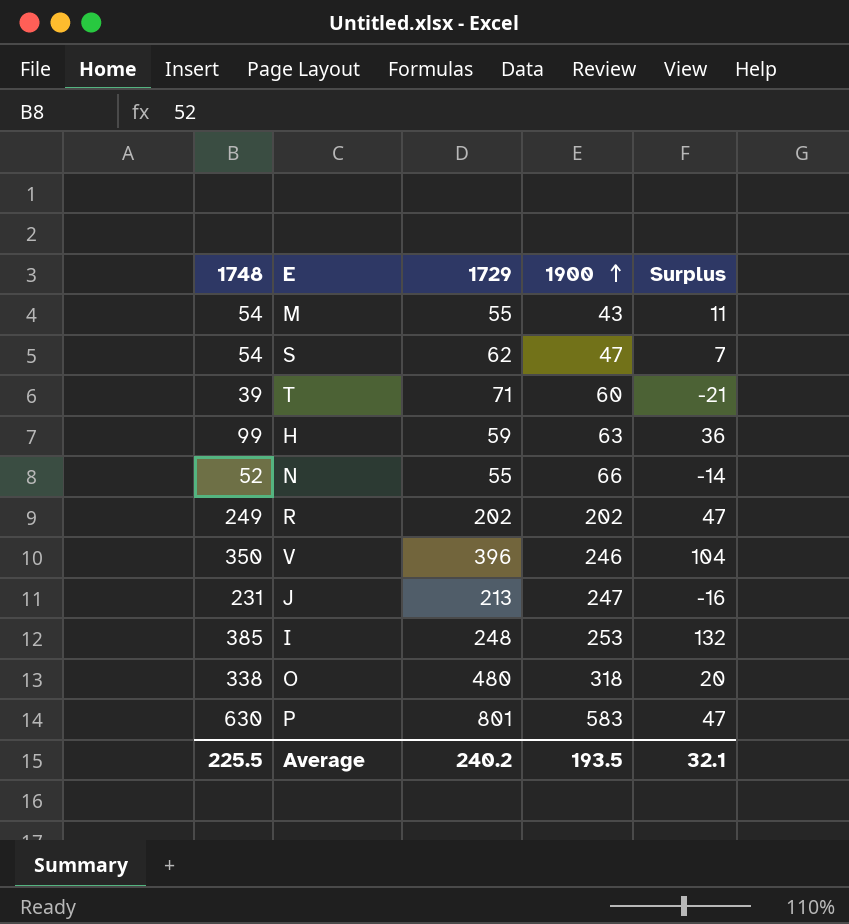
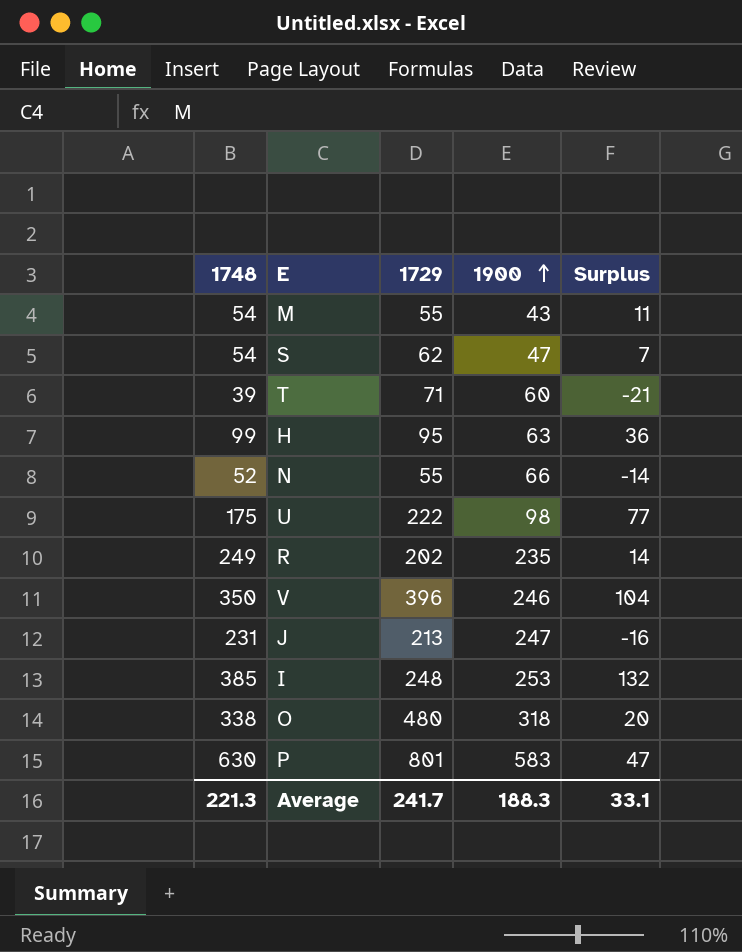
H | 1729: 59 -> 95
row U: none -> 175 | 222 | 98 | 77
R | 1900: 202 -> 235
R | Surplus: 47 -> 14
Average | 1748: 225.5 -> 221.3
Average | 1729: 240.2 -> 241.7
Average | 1900: 193.5 -> 188.3
Average | Surplus: 32.1 -> 33.1

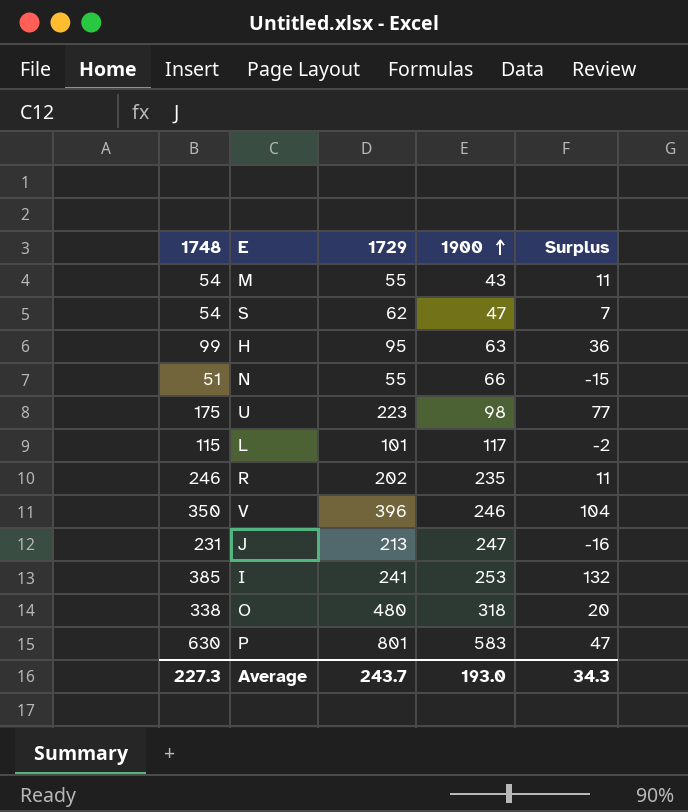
row T: 39 | 71 | 60 | -21 -> none
N | 1748: 52 -> 51
N | Surplus: -14 -> -15
U | 1729: 222 -> 223
row L: none -> 115 | 101 | 117 | -2
R | 1748: 249 -> 246
R | Surplus: 14 -> 11
I | 1729: 248 -> 241
Average | 1748: 221.3 -> 227.3
Average | 1729: 241.7 -> 243.7
Average | 1900: 188.3 -> 193.0
Average | Surplus: 33.1 -> 34.3

